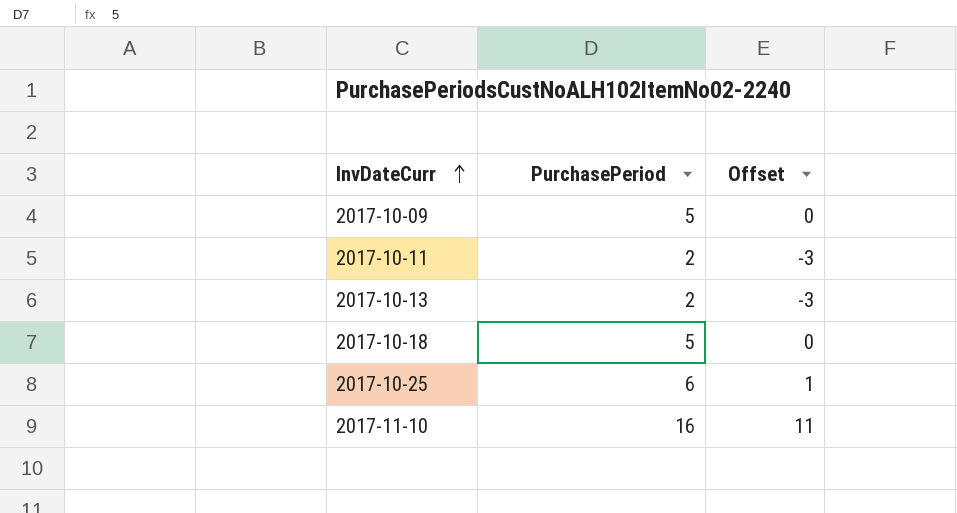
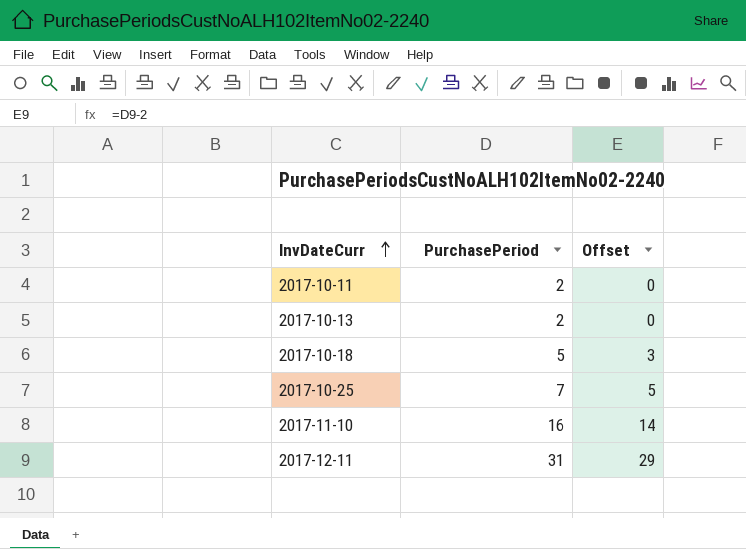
column Offset | formula: [PurchasePeriod] - 5 -> [PurchasePeriod] - 2
row 2017-10-09: 5 | 0 -> none
2017-10-25 | PurchasePeriod: 6 -> 7
row 2017-12-11: none -> 31 | 29

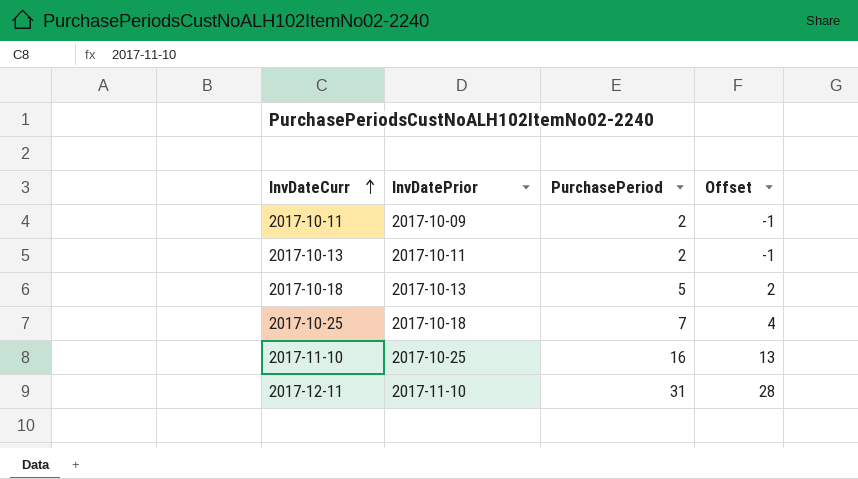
column InvDatePrior | position: none -> 2
column Offset | formula: [PurchasePeriod] - 2 -> [PurchasePeriod] - 3

